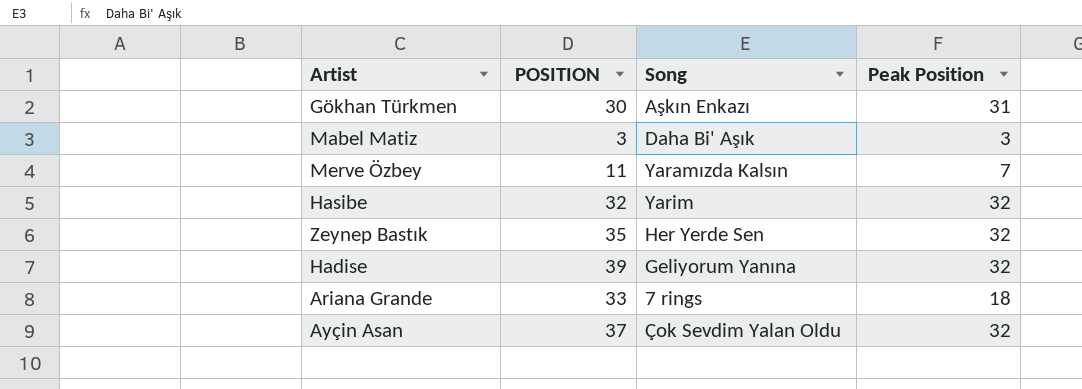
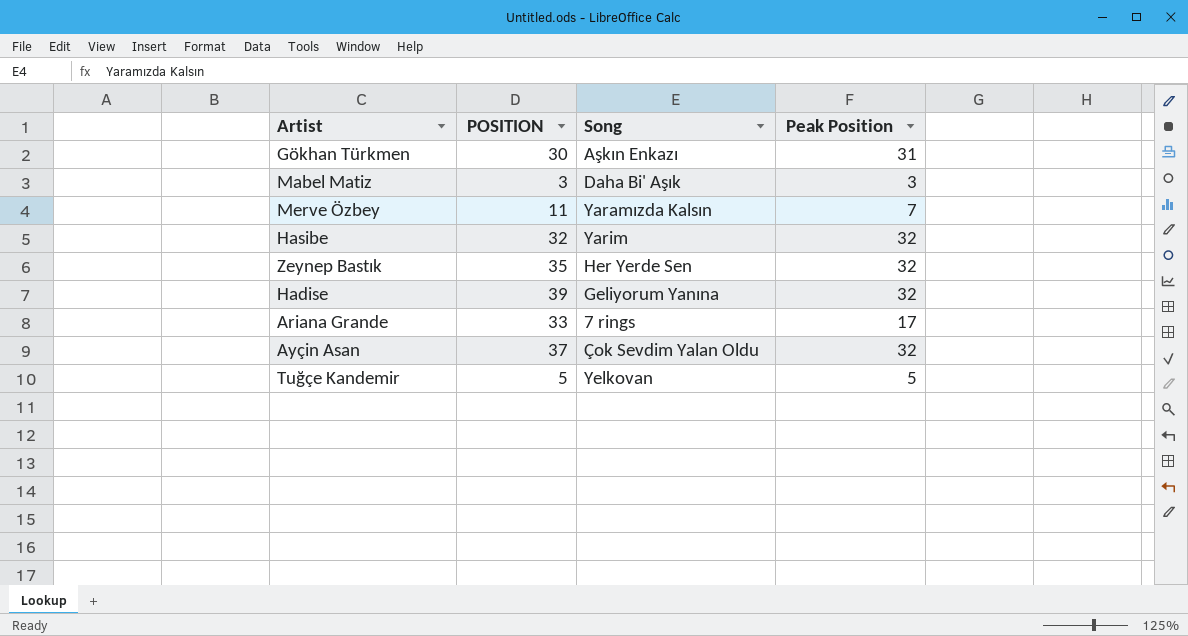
Ariana Grande | Peak Position: 18 -> 17
row Tuğçe Kandemir: none -> 5 | Yelkovan | 5

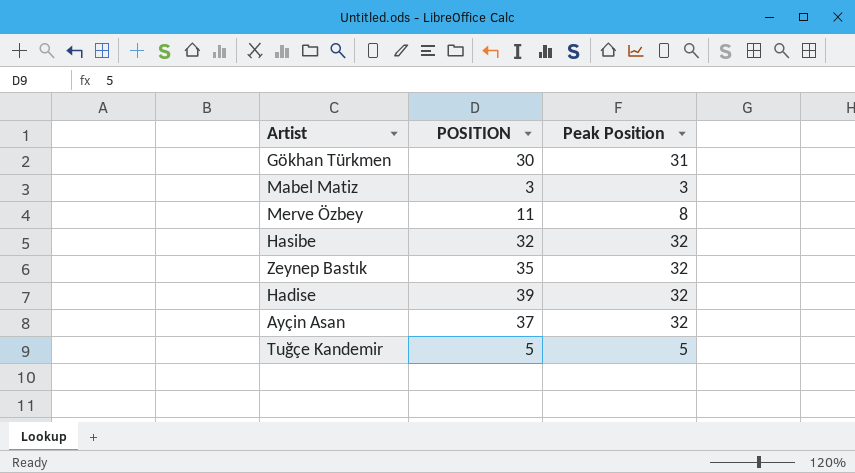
column Song | position: 3 -> none
row Ariana Grande: 33 | 7 rings | 17 -> none
Merve Özbey | Peak Position: 7 -> 8

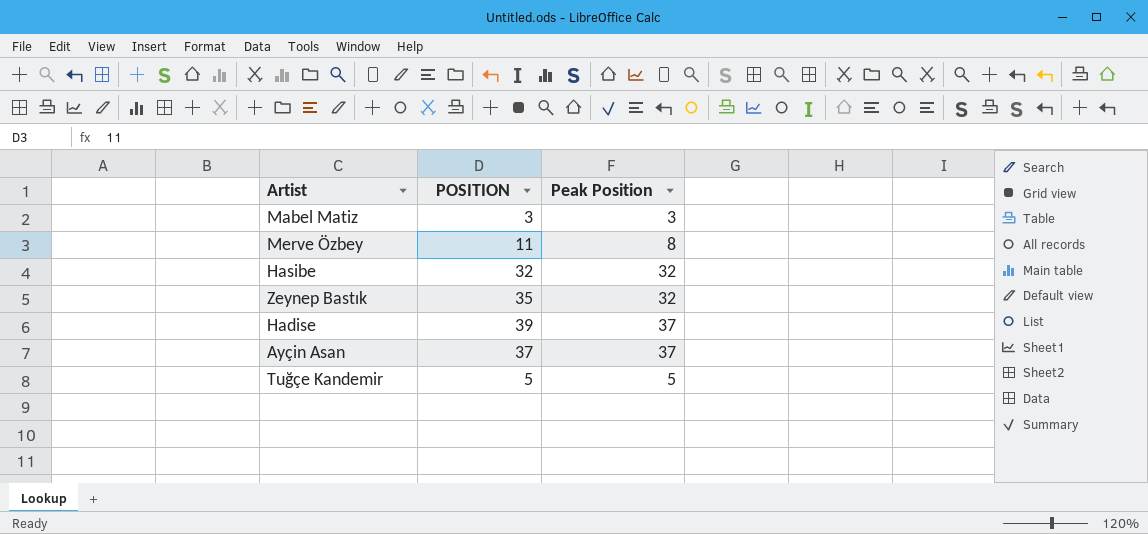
row Gökhan Türkmen: 30 | 31 -> none
Hadise | Peak Position: 32 -> 37
Ayçin Asan | Peak Position: 32 -> 37

